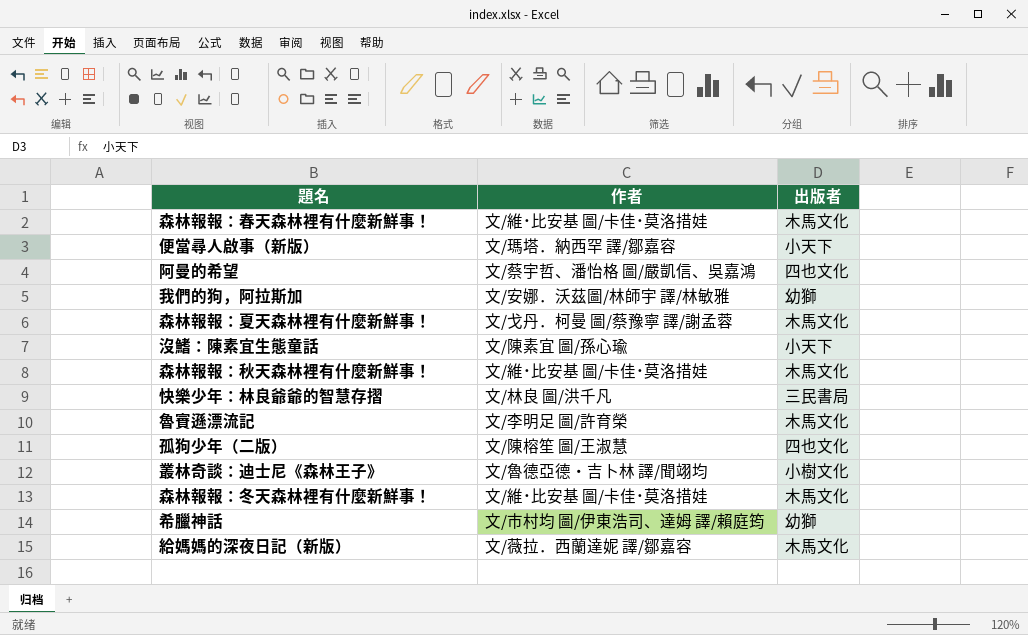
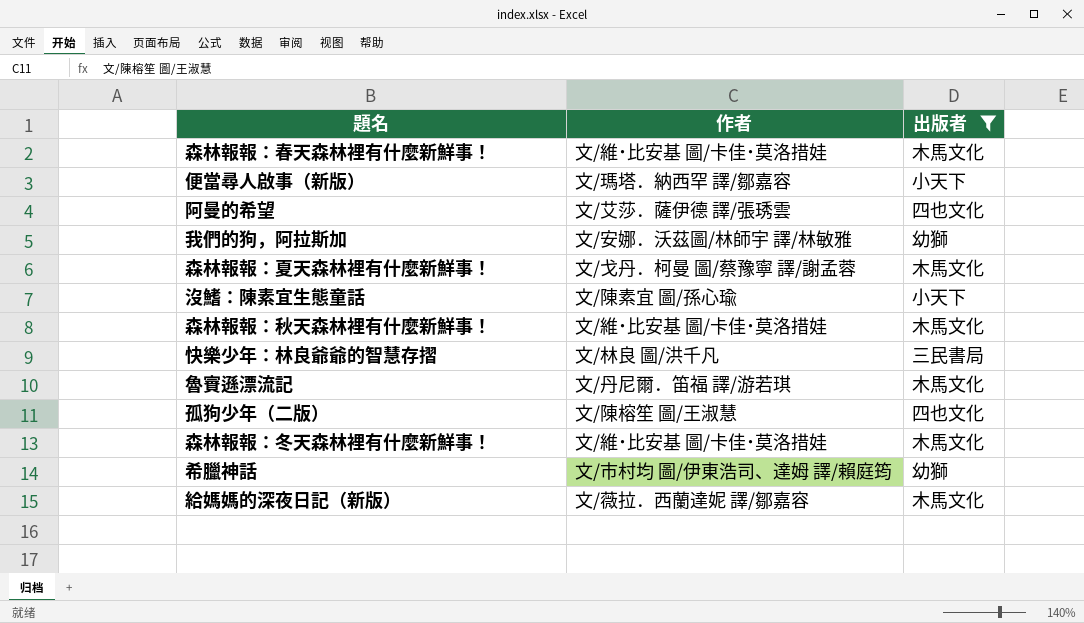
filter: none -> 出版者 != 小樹文化
阿曼的希望 | 作者: 文/蔡宇哲、潘怡格 圖/嚴凱信、吳嘉鴻 -> 文/艾莎．薩伊德 譯/張琇雲
魯賨遜漂流記 | 作者: 文/李明足 圖/許育榮 -> 文/丹尼爾．笛福 譯/游若琪

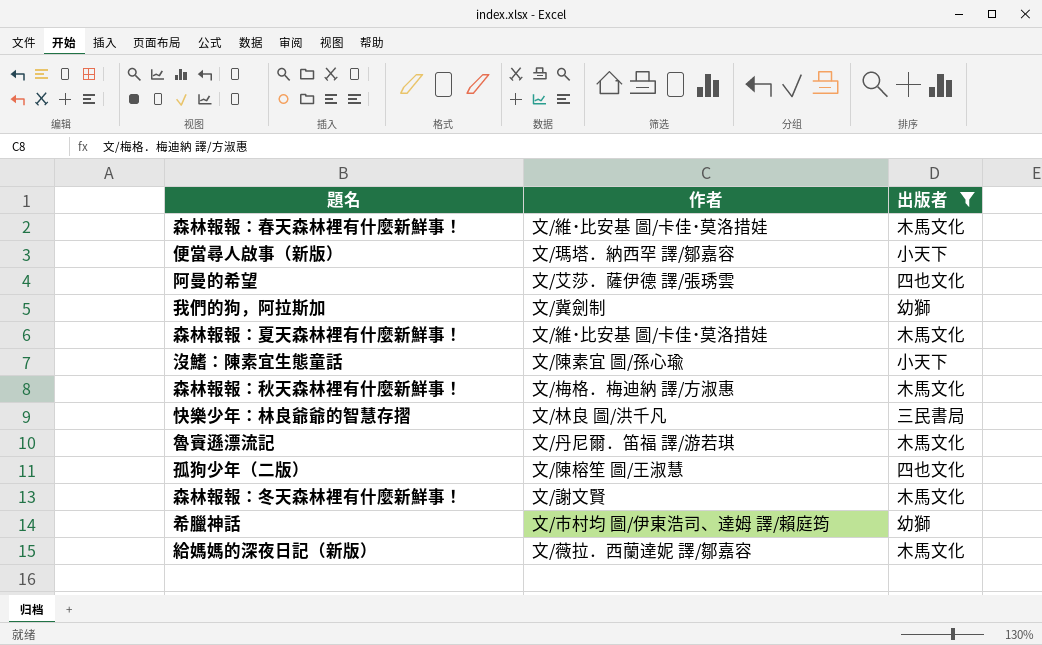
我們的狗，阿拉斯加 | 作者: 文/安娜．沃茲圖/林師宇 譯/林敏雅 -> 文/冀劍制
森林報報：夏天森林裡有什麼新鮮事！ | 作者: 文/戈丹．柯曼 圖/蔡豫寧 譯/謝孟蓉 -> 文/維˙比安基 圖/卡佳˙莫洛措娃
森林報報：秋天森林裡有什麼新鮮事！ | 作者: 文/維˙比安基 圖/卡佳˙莫洛措娃 -> 文/梅格．梅迪納 譯/方淑惠
森林報報：冬天森林裡有什麼新鮮事！ | 作者: 文/維˙比安基 圖/卡佳˙莫洛措娃 -> 文/謝文賢

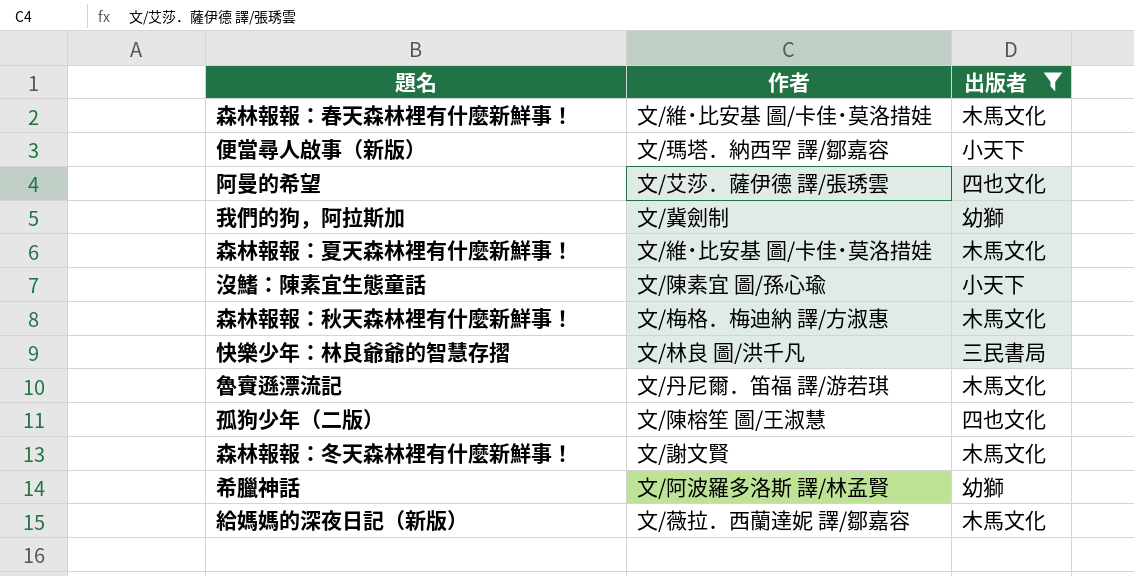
希臘神話 | 作者: 文/市村均 圖/伊東浩司、達姆 譯/賴庭筠 -> 文/阿波羅多洛斯 譯/林孟賢

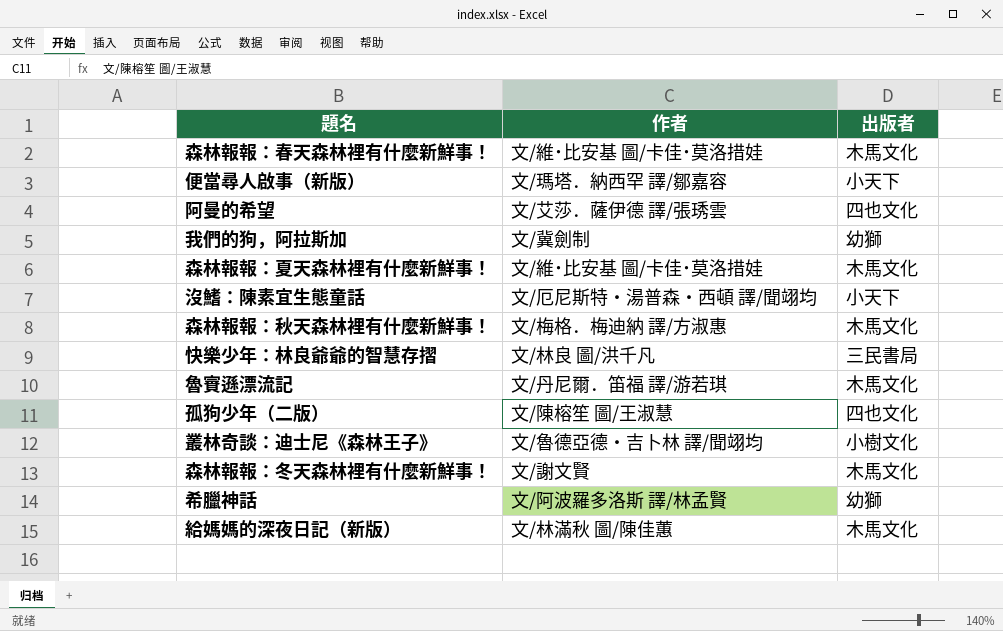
filter: 出版者 != 小樹文化 -> none
沒鰭：陳素宜生態童話 | 作者: 文/陳素宜 圖/孫心瑜 -> 文/厄尼斯特‧湯普森‧西頓 譯/聞翊均
給媽媽的深夜日記（新版） | 作者: 文/薇拉．西蘭達妮 譯/鄒嘉容 -> 文/林滿秋 圖/陳佳蕙

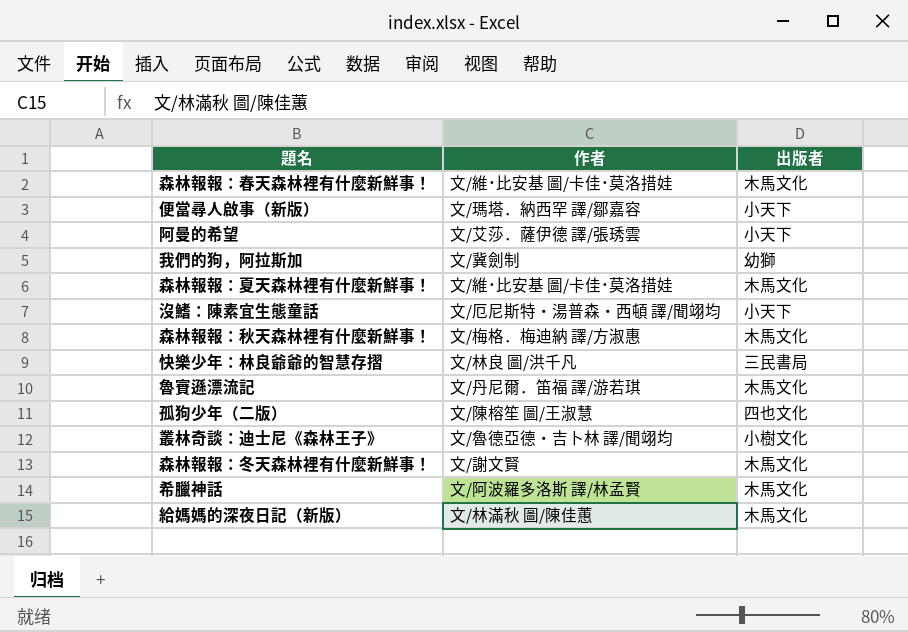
阿曼的希望 | 出版者: 四也文化 -> 小天下
希臘神話 | 出版者: 幼獅 -> 木馬文化

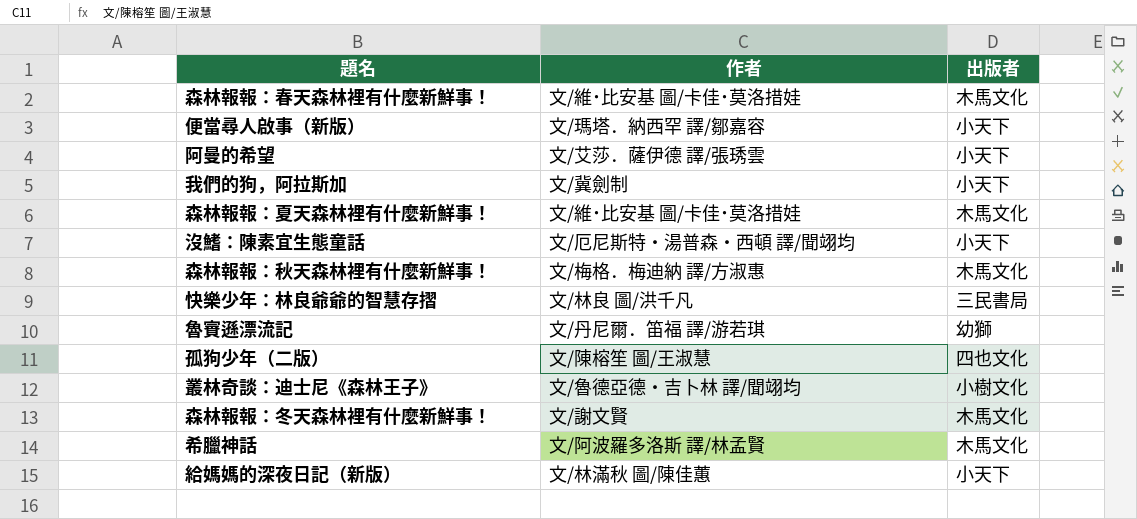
我們的狗，阿拉斯加 | 出版者: 幼獅 -> 小天下
魯賨遜漂流記 | 出版者: 木馬文化 -> 幼獅
給媽媽的深夜日記（新版） | 出版者: 木馬文化 -> 小天下

